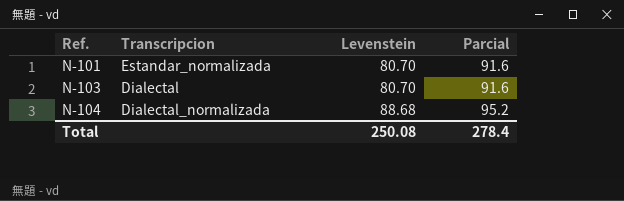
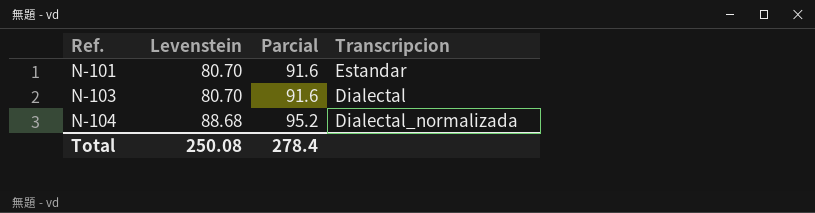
column Transcripcion | position: 2 -> 4
N-101 | Transcripcion: Estandar_normalizada -> Estandar

